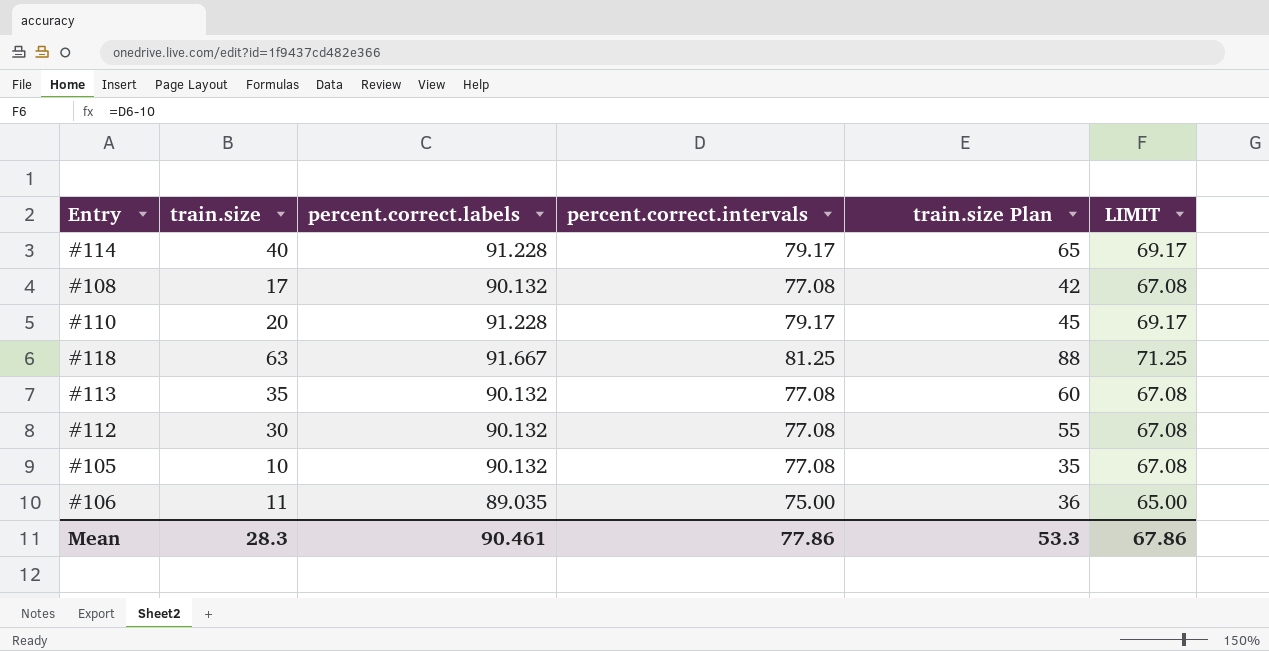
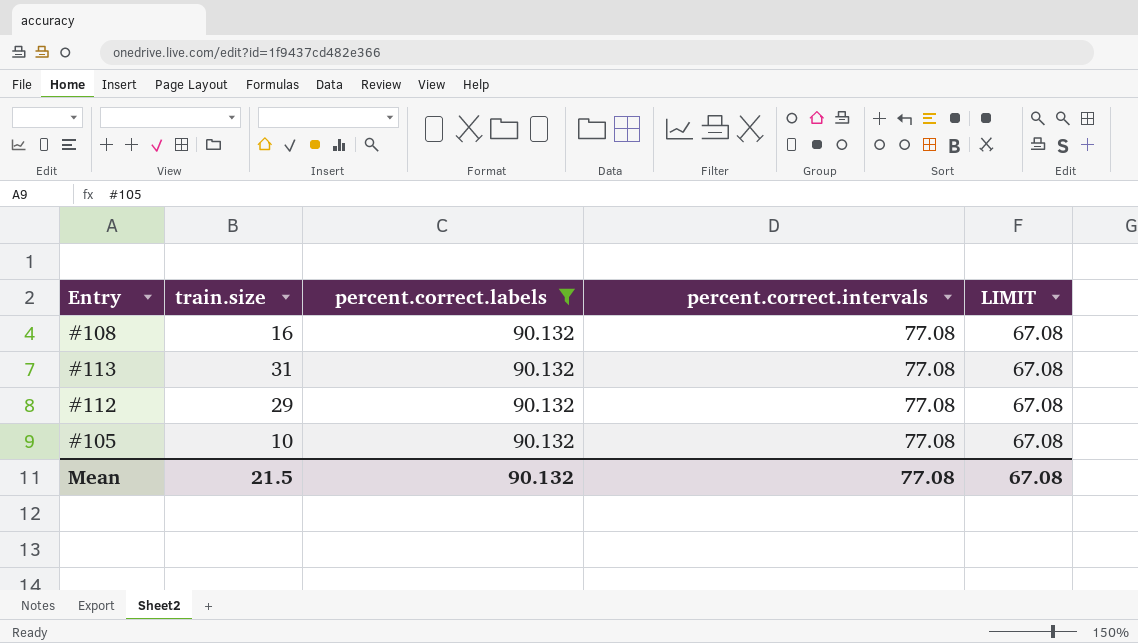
filter: none -> percent.correct.labels = 90.132
column train.size Plan | formula: [train.size] + 25 -> none
#108 | train.size: 17 -> 16
#113 | train.size: 35 -> 31
#112 | train.size: 30 -> 29
Mean | train.size: 28.3 -> 21.5
Mean | percent.correct.labels: 90.461 -> 90.132
Mean | percent.correct.intervals: 77.86 -> 77.08
Mean | LIMIT: 67.86 -> 67.08

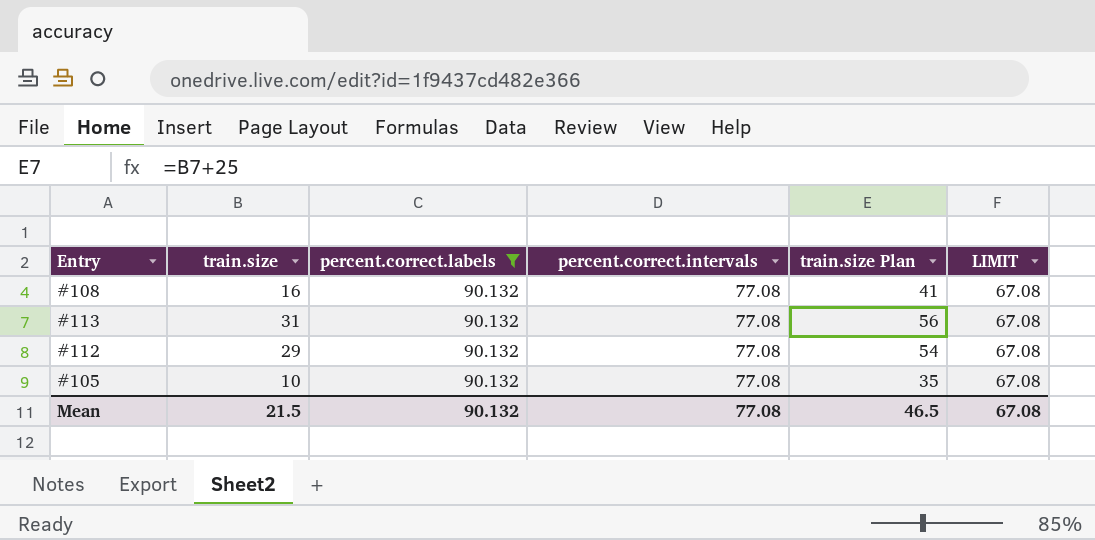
column train.size Plan | formula: none -> [train.size] + 25

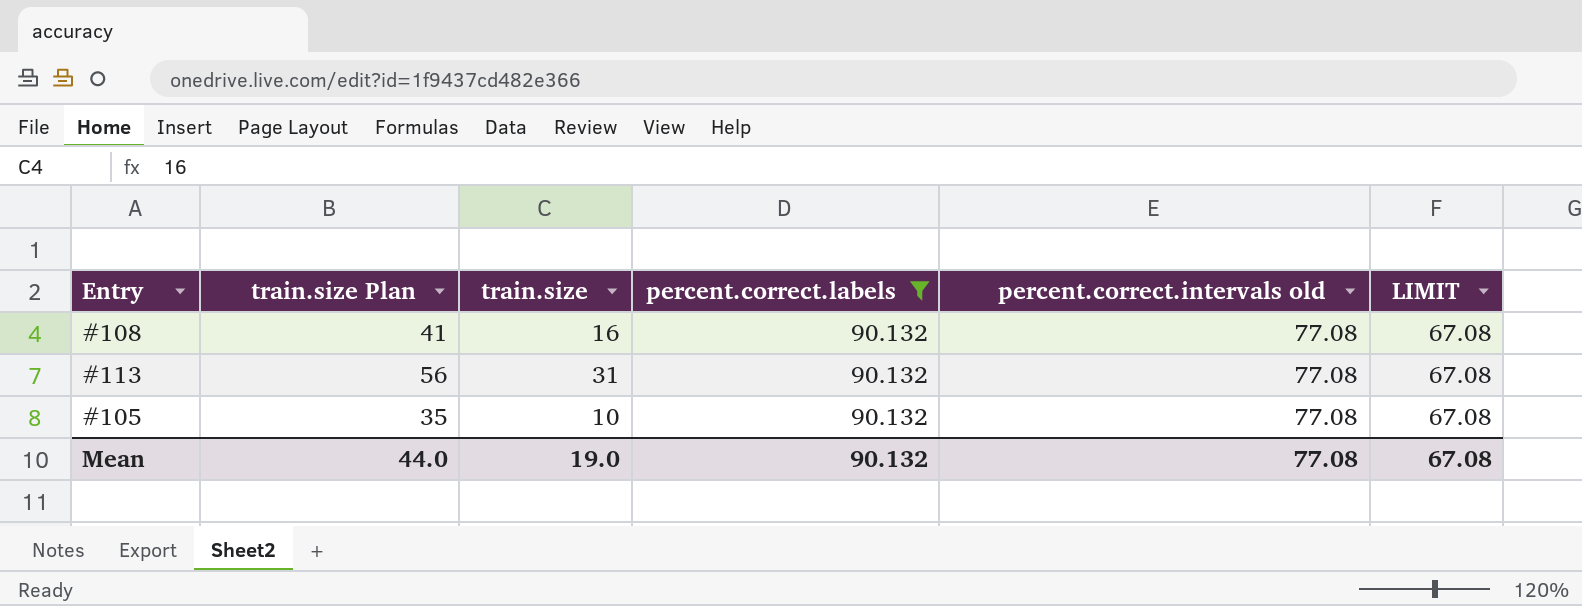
column train.size Plan | position: 5 -> 2
column name: percent.correct.intervals -> percent.correct.intervals old
row #112: 29 | 90.132 | 77.08 | 54 | 67.08 -> none
Mean | train.size Plan: 46.5 -> 44.0
Mean | train.size: 21.5 -> 19.0

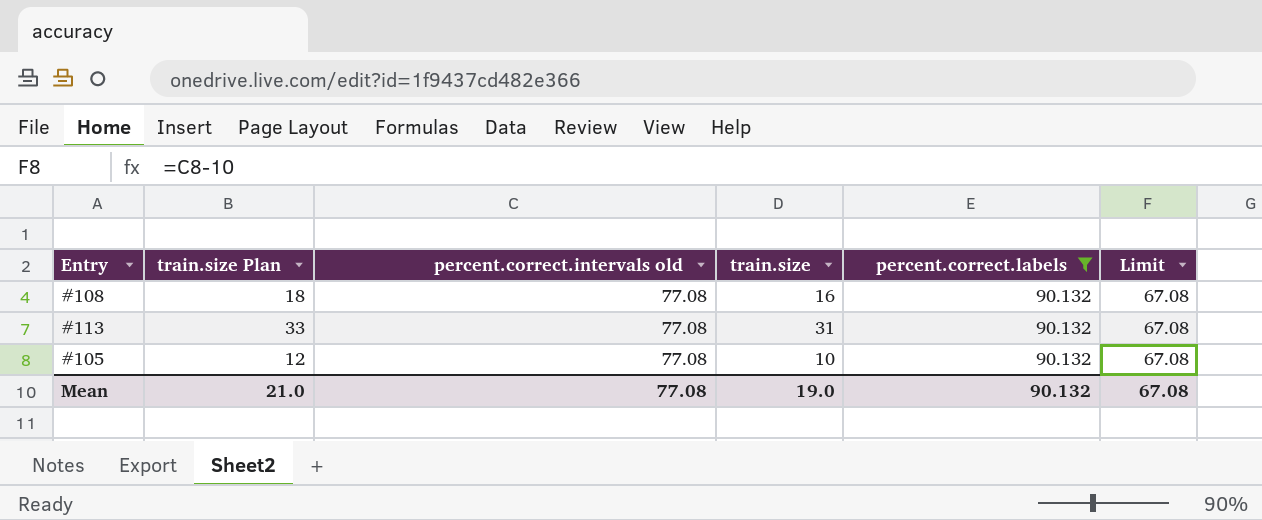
column train.size Plan | formula: [train.size] + 25 -> [train.size] + 2
column percent.correct.intervals old | position: 5 -> 3
column name: LIMIT -> Limit
Mean | train.size Plan: 44.0 -> 21.0

